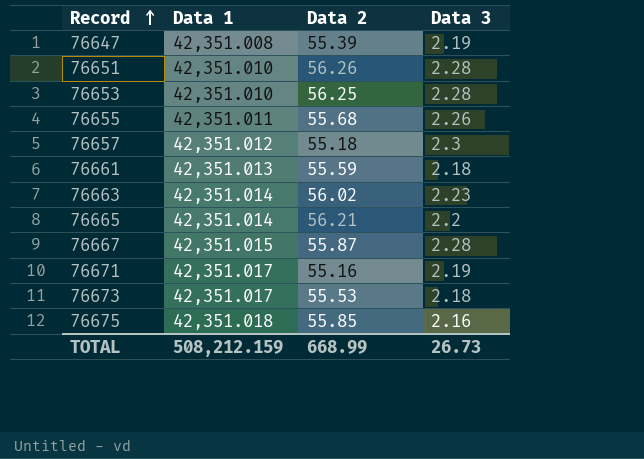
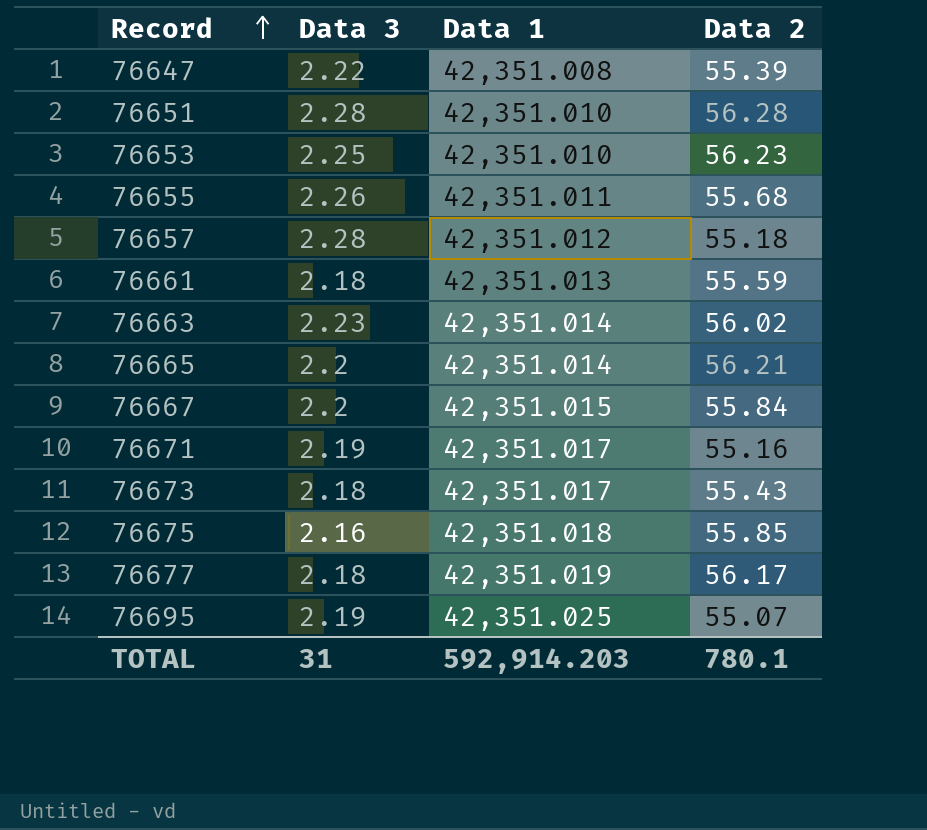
column Data 3 | position: 4 -> 2
76647 | Data 3: 2.19 -> 2.22
76651 | Data 2: 56.26 -> 56.28
76653 | Data 3: 2.28 -> 2.25
76653 | Data 2: 56.25 -> 56.23
76657 | Data 3: 2.3 -> 2.28
76667 | Data 3: 2.28 -> 2.2
76667 | Data 2: 55.87 -> 55.84
76673 | Data 2: 55.53 -> 55.43
row 76677: none -> 2.18 | 42,351.019 | 56.17
row 76695: none -> 2.19 | 42,351.025 | 55.07
TOTAL | Data 3: 26.73 -> 31
TOTAL | Data 1: 508,212.159 -> 592,914.203
TOTAL | Data 2: 668.99 -> 780.1

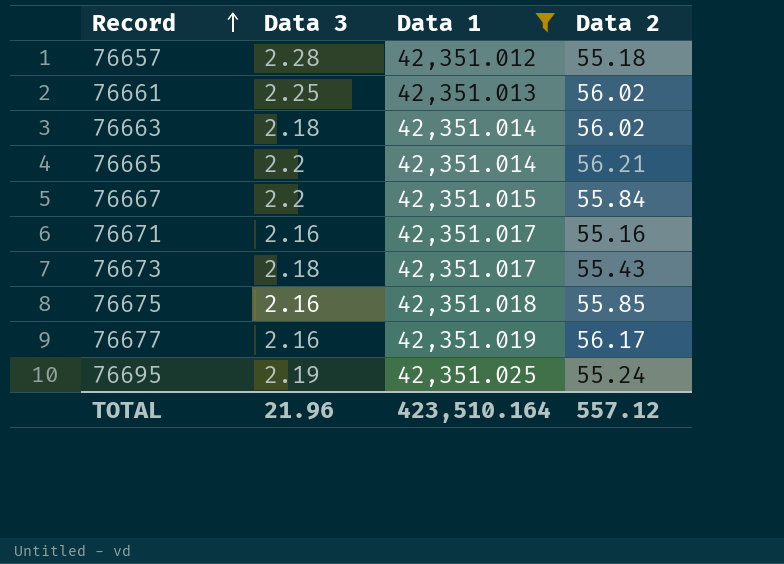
filter: none -> Data 1 >= 42,351.012
76661 | Data 3: 2.18 -> 2.25
76661 | Data 2: 55.59 -> 56.02
76663 | Data 3: 2.23 -> 2.18
76671 | Data 3: 2.19 -> 2.16
76677 | Data 3: 2.18 -> 2.16
76695 | Data 2: 55.07 -> 55.24
TOTAL | Data 3: 31 -> 21.96
TOTAL | Data 1: 592,914.203 -> 423,510.164
TOTAL | Data 2: 780.1 -> 557.12

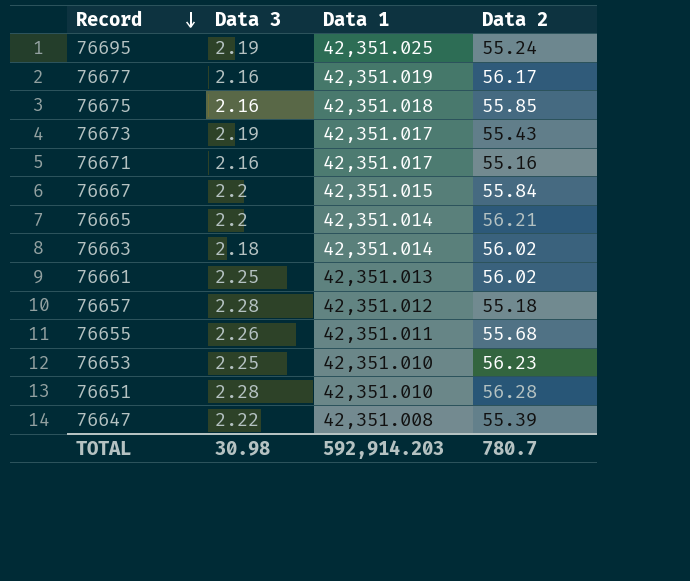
filter: Data 1 >= 42,351.012 -> none
row order: Record ascending -> Record descending
76673 | Data 3: 2.18 -> 2.19
TOTAL | Data 3: 21.96 -> 30.98
TOTAL | Data 1: 423,510.164 -> 592,914.203
TOTAL | Data 2: 557.12 -> 780.7

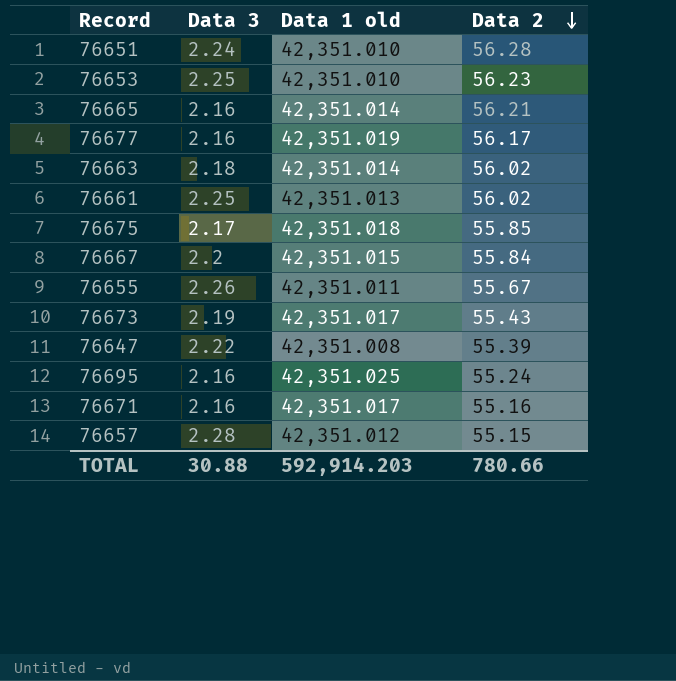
row order: Record descending -> Data 2 descending
column name: Data 1 -> Data 1 old
76651 | Data 3: 2.28 -> 2.24
76665 | Data 3: 2.2 -> 2.16
76675 | Data 3: 2.16 -> 2.17
76655 | Data 2: 55.68 -> 55.67
76695 | Data 3: 2.19 -> 2.16
76657 | Data 2: 55.18 -> 55.15
TOTAL | Data 3: 30.98 -> 30.88
TOTAL | Data 2: 780.7 -> 780.66

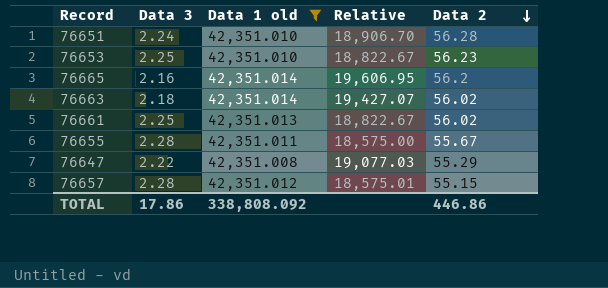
filter: none -> Data 1 old <= 42,351.014
column Relative | formula: none -> [Data 1 old] / [Data 3]
76665 | Data 2: 56.21 -> 56.2
76655 | Data 3: 2.26 -> 2.28
76647 | Data 2: 55.39 -> 55.29
TOTAL | Data 3: 30.88 -> 17.86
TOTAL | Data 1 old: 592,914.203 -> 338,808.092
TOTAL | Data 2: 780.66 -> 446.86

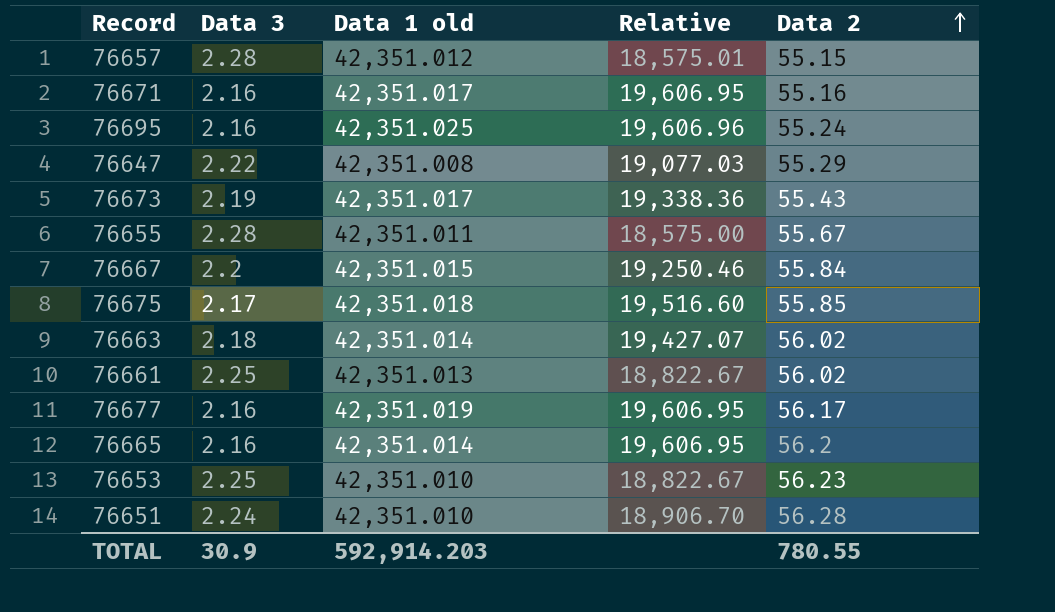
filter: Data 1 old <= 42,351.014 -> none
row order: Data 2 descending -> Data 2 ascending
TOTAL | Data 3: 17.86 -> 30.9
TOTAL | Data 1 old: 338,808.092 -> 592,914.203
TOTAL | Data 2: 446.86 -> 780.55

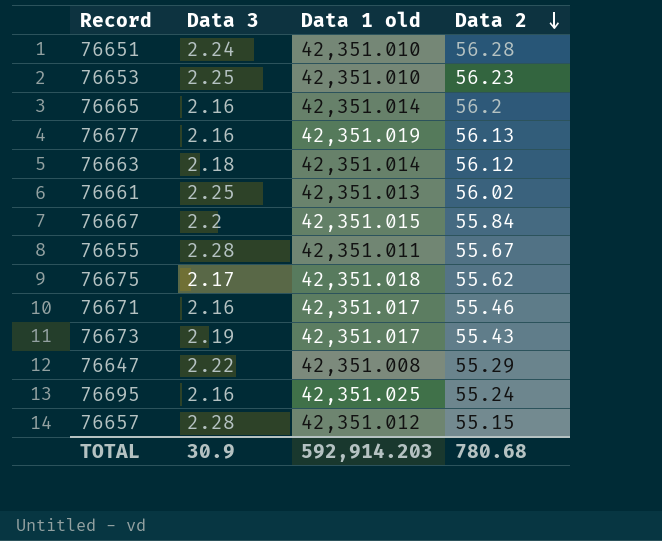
row order: Data 2 ascending -> Data 2 descending
column Relative | formula: [Data 1 old] / [Data 3] -> none
76677 | Data 2: 56.17 -> 56.13
76663 | Data 2: 56.02 -> 56.12
76675 | Data 2: 55.85 -> 55.62
76671 | Data 2: 55.16 -> 55.46
TOTAL | Data 2: 780.55 -> 780.68

